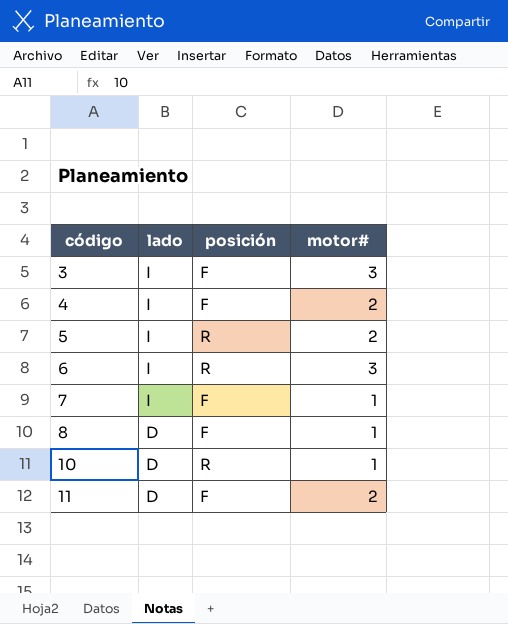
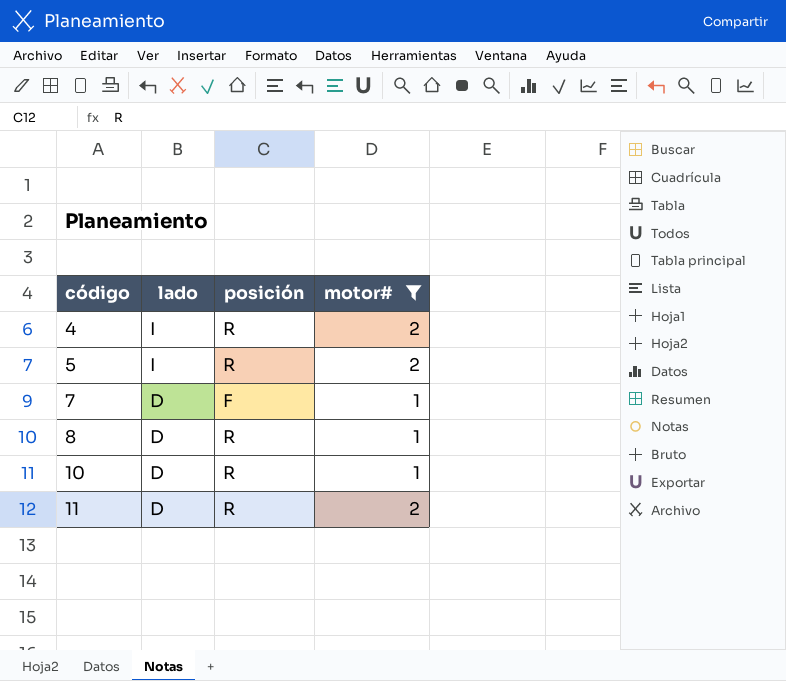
filter: none -> motor# != 3
4 | posición: F -> R
7 | lado: I -> D
8 | posición: F -> R
11 | posición: F -> R

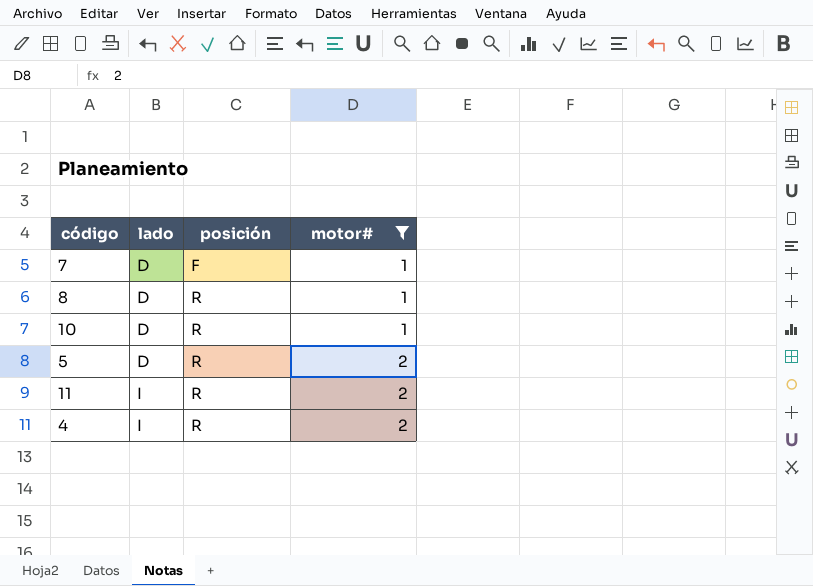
row order: código ascending -> lado ascending
5 | lado: I -> D
11 | lado: D -> I

